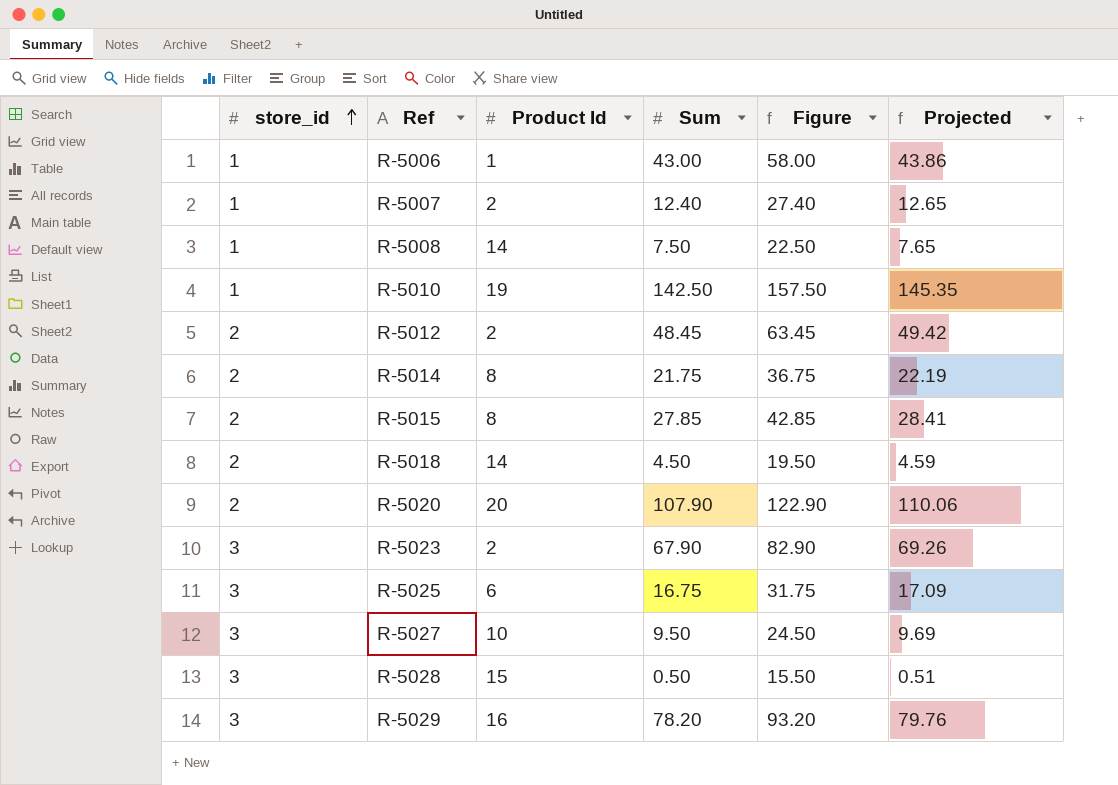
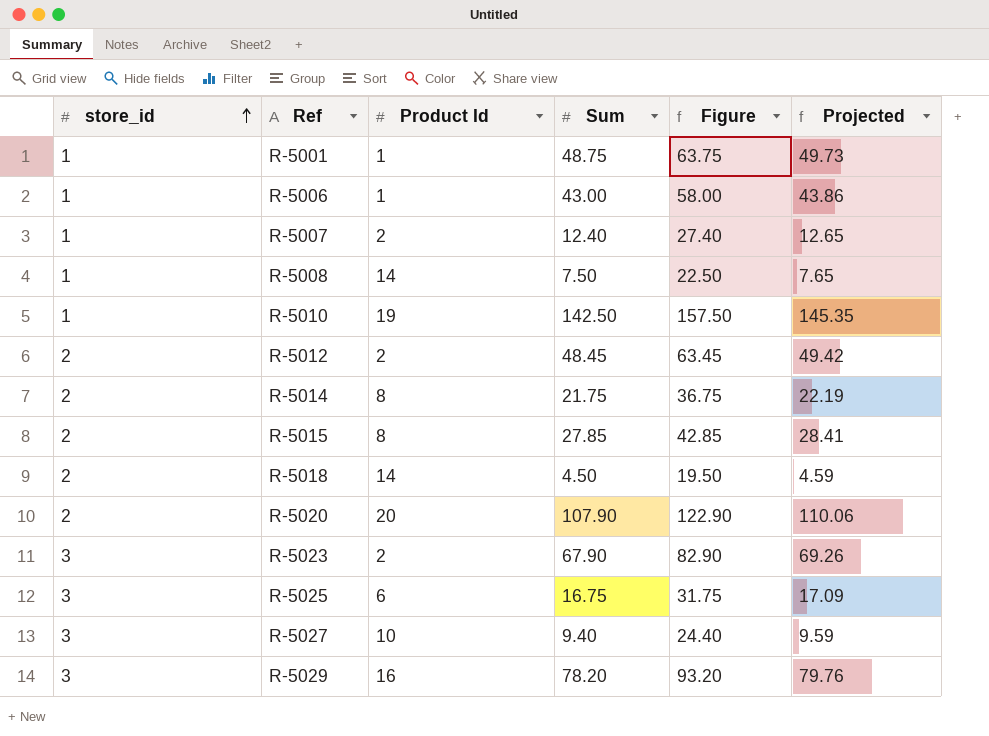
row R-5028: 3 | 15 | 0.50 | 15.50 | 0.51 -> none
row R-5001: none -> 1 | 1 | 48.75 | 63.75 | 49.73
R-5027 | Sum: 9.50 -> 9.40
R-5027 | Figure: 24.50 -> 24.40
R-5027 | Projected: 9.69 -> 9.59

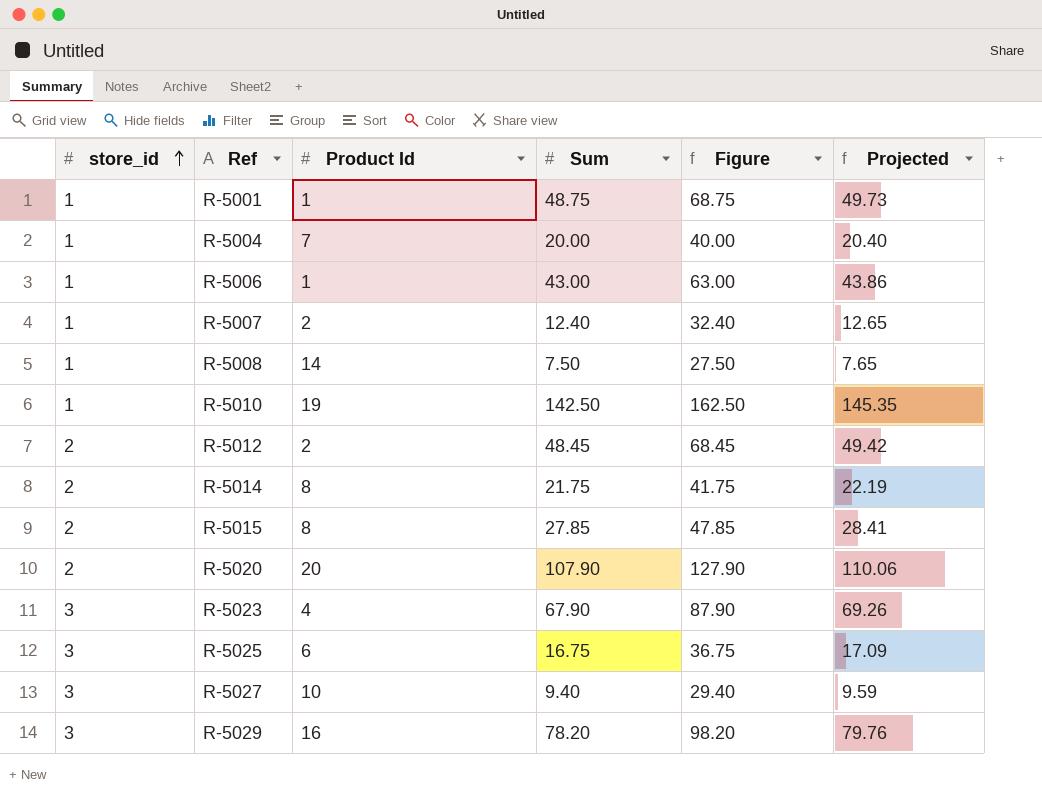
column Figure | formula: [Sum] + 15 -> [Sum] + 20
row R-5018: 2 | 14 | 4.50 | 19.50 | 4.59 -> none
row R-5004: none -> 1 | 7 | 20.00 | 40.00 | 20.40
R-5023 | Product Id: 2 -> 4

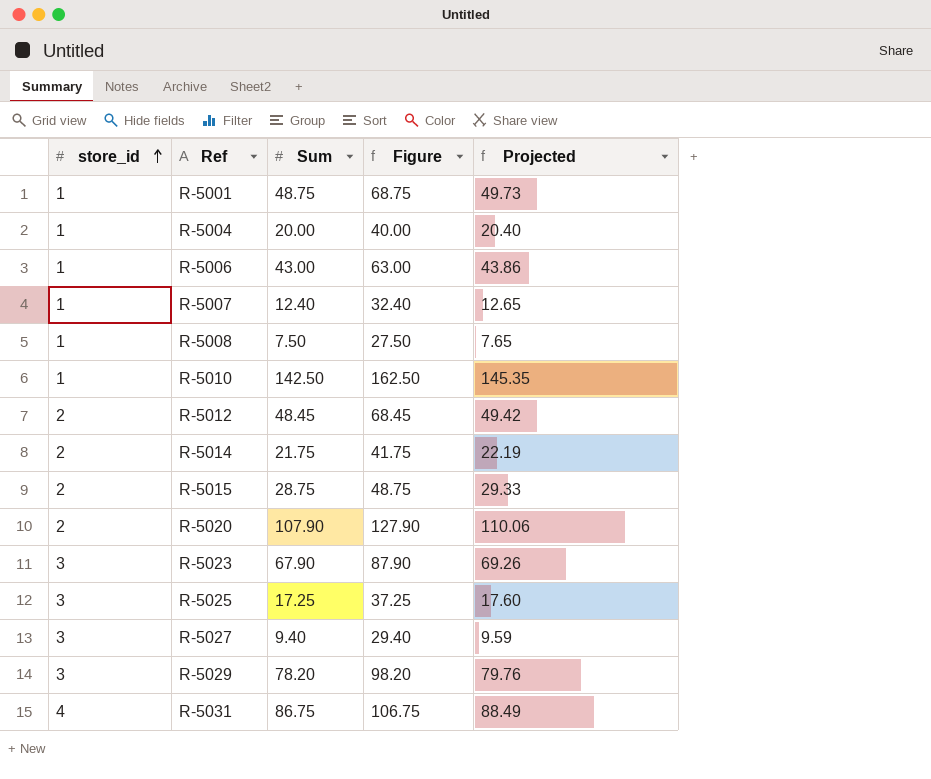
column Product Id | position: 3 -> none
R-5015 | Sum: 27.85 -> 28.75
R-5015 | Figure: 47.85 -> 48.75
R-5015 | Projected: 28.41 -> 29.33
R-5025 | Sum: 16.75 -> 17.25
R-5025 | Figure: 36.75 -> 37.25
R-5025 | Projected: 17.09 -> 17.60
row R-5031: none -> 4 | 86.75 | 106.75 | 88.49

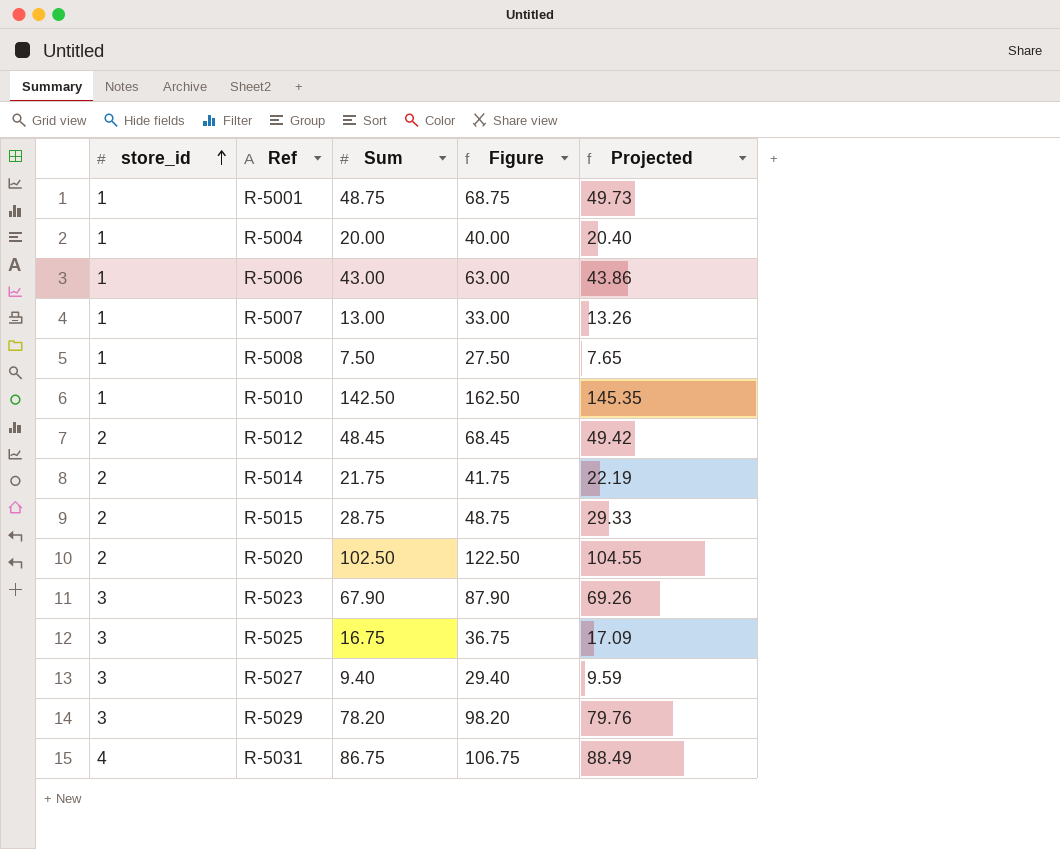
R-5007 | Sum: 12.40 -> 13.00
R-5007 | Figure: 32.40 -> 33.00
R-5007 | Projected: 12.65 -> 13.26
R-5020 | Sum: 107.90 -> 102.50
R-5020 | Figure: 127.90 -> 122.50
R-5020 | Projected: 110.06 -> 104.55
R-5025 | Sum: 17.25 -> 16.75
R-5025 | Figure: 37.25 -> 36.75
R-5025 | Projected: 17.60 -> 17.09

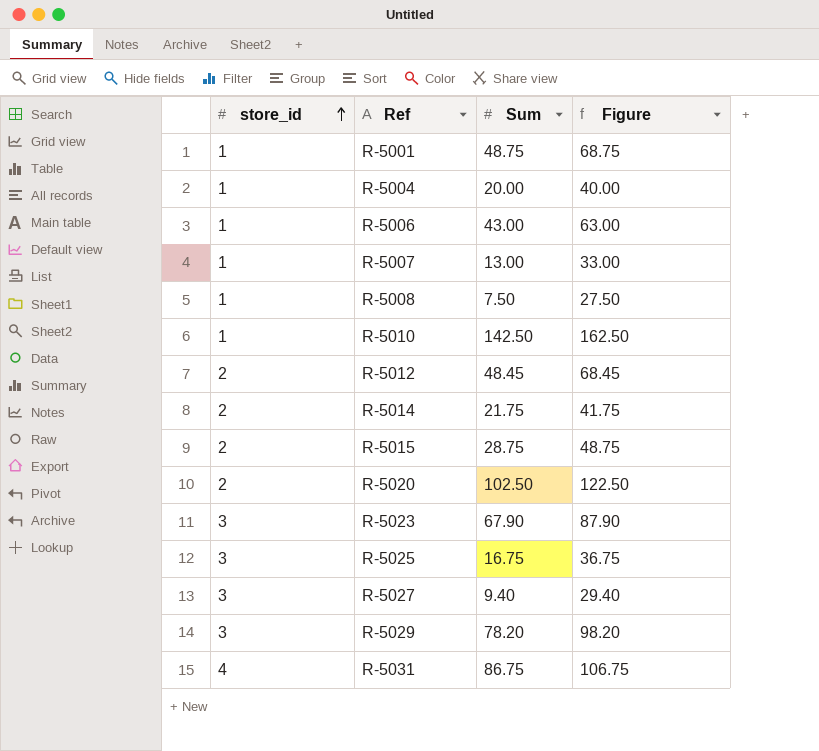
column Projected | formula: [Sum] * 1.02 -> none

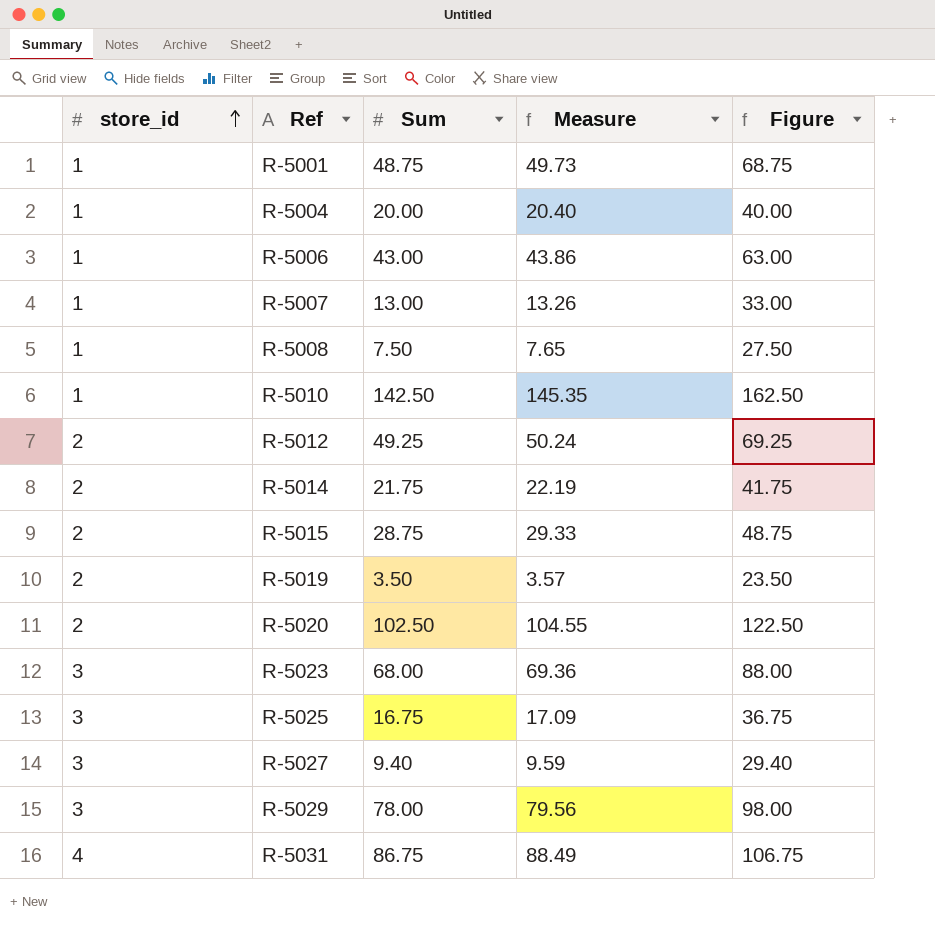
column Measure | formula: none -> [Sum] * 1.02
R-5012 | Sum: 48.45 -> 49.25
R-5012 | Figure: 68.45 -> 69.25
row R-5019: none -> 2 | 3.50 | 3.57 | 23.50
R-5023 | Sum: 67.90 -> 68.00
R-5023 | Figure: 87.90 -> 88.00
R-5029 | Sum: 78.20 -> 78.00
R-5029 | Figure: 98.20 -> 98.00

